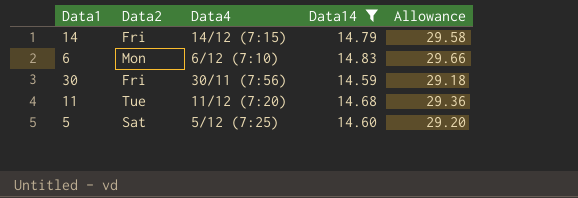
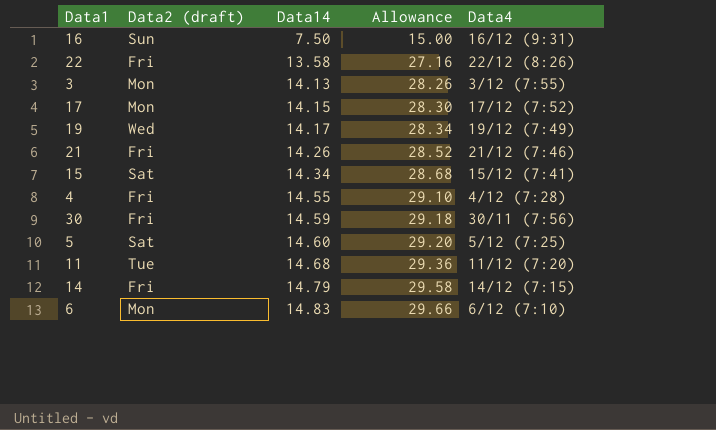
filter: Data14 >= 14.59 -> none
row order: none -> Data14 ascending
column name: Data2 -> Data2 (draft)
column Data4 | position: 3 -> 5

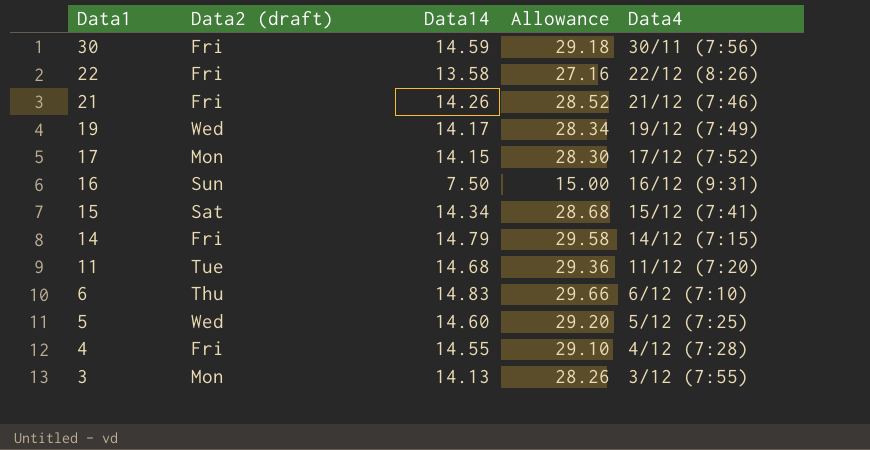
row order: Data14 ascending -> Data1 descending
6 | Data2 (draft): Mon -> Thu
5 | Data2 (draft): Sat -> Wed

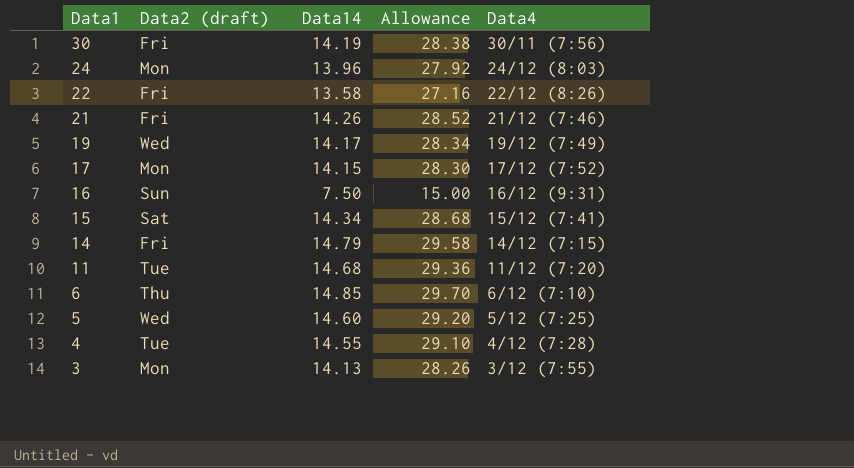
30 | Data14: 14.59 -> 14.19
30 | Allowance: 29.18 -> 28.38
row 24: none -> Mon | 13.96 | 27.92 | 24/12 (8:03)
6 | Data14: 14.83 -> 14.85
6 | Allowance: 29.66 -> 29.70
4 | Data2 (draft): Fri -> Tue

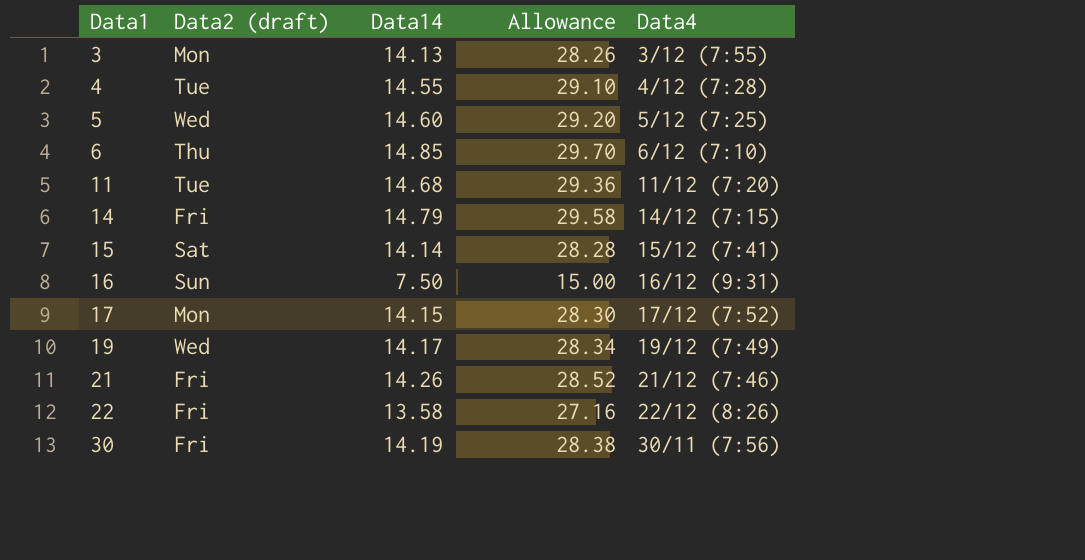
row order: Data1 descending -> Data1 ascending
row 24: Mon | 13.96 | 27.92 | 24/12 (8:03) -> none
15 | Data14: 14.34 -> 14.14
15 | Allowance: 28.68 -> 28.28

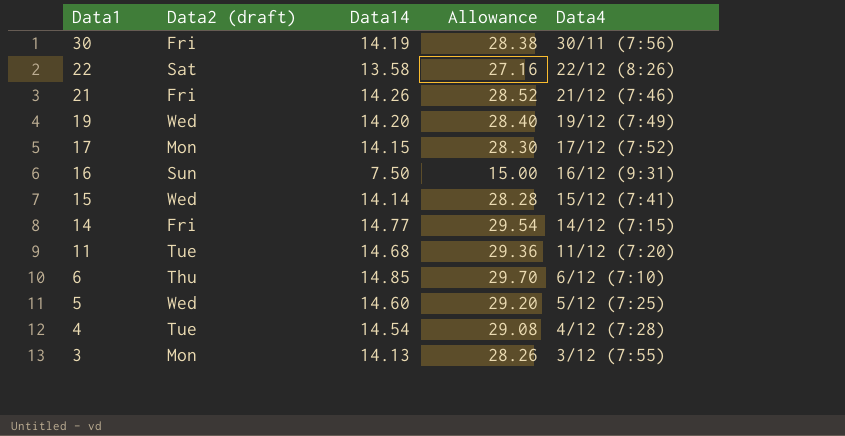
row order: Data1 ascending -> Data1 descending
22 | Data2 (draft): Fri -> Sat
19 | Data14: 14.17 -> 14.20
19 | Allowance: 28.34 -> 28.40
15 | Data2 (draft): Sat -> Wed
14 | Data14: 14.79 -> 14.77
14 | Allowance: 29.58 -> 29.54
4 | Data14: 14.55 -> 14.54
4 | Allowance: 29.10 -> 29.08

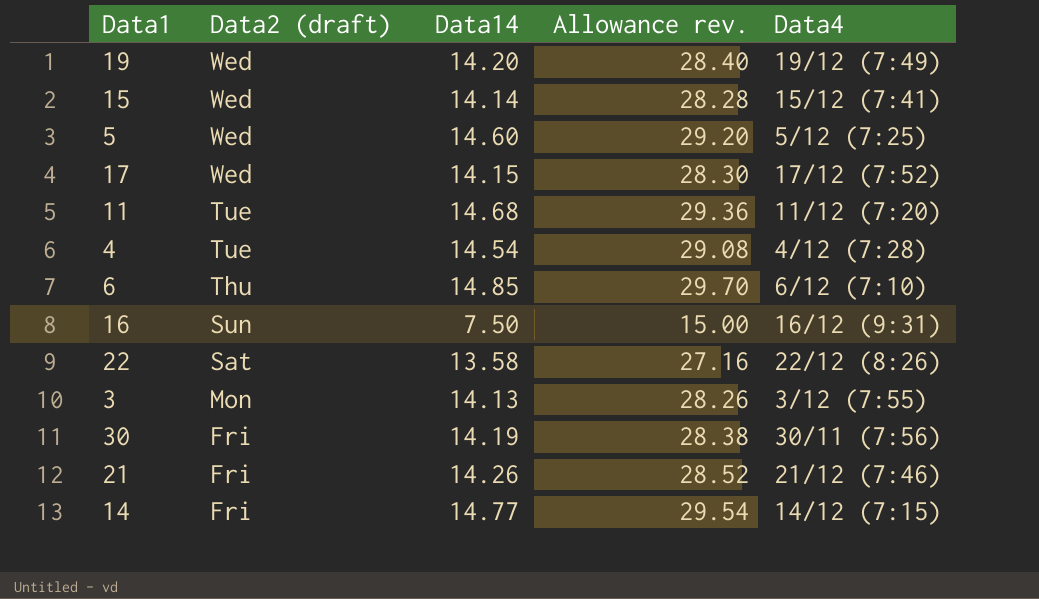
row order: Data1 descending -> Data2 (draft) descending
column name: Allowance -> Allowance rev.
17 | Data2 (draft): Mon -> Wed

